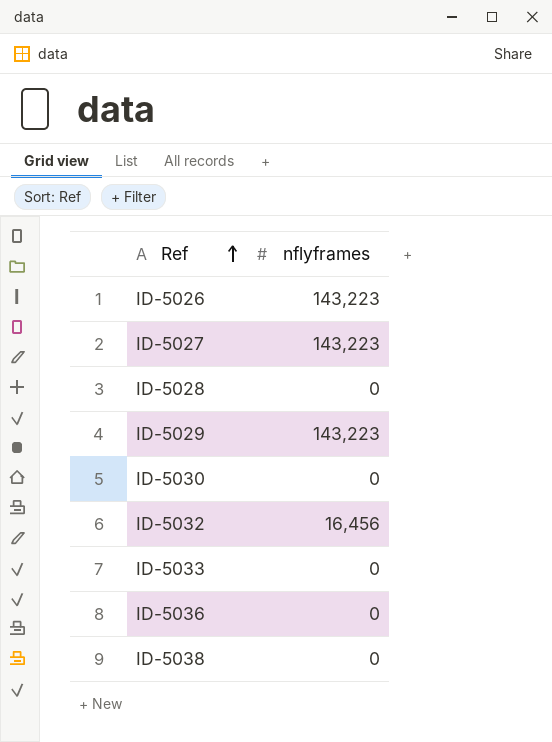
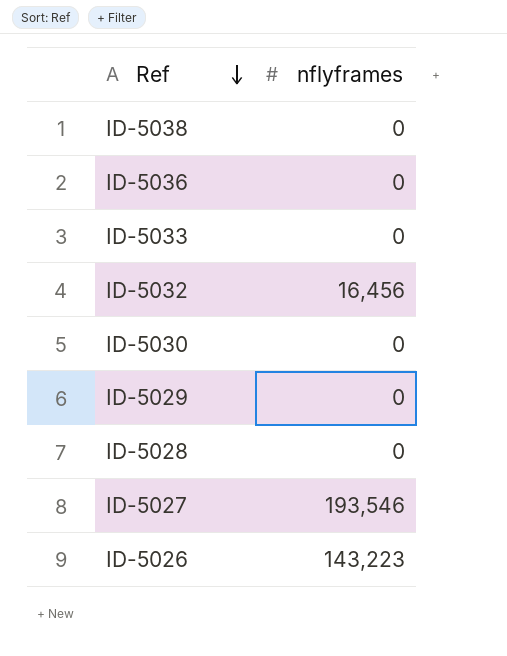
row order: Ref ascending -> Ref descending
ID-5029 | nflyframes: 143,223 -> 0
ID-5027 | nflyframes: 143,223 -> 193,546

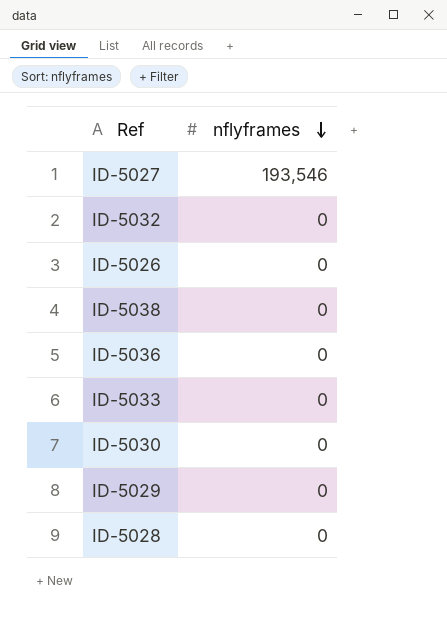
row order: Ref descending -> nflyframes descending
ID-5032 | nflyframes: 16,456 -> 0
ID-5026 | nflyframes: 143,223 -> 0

